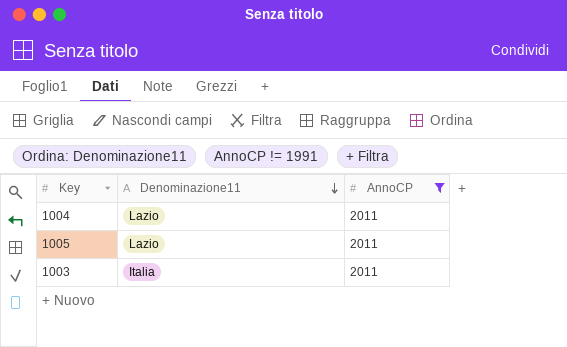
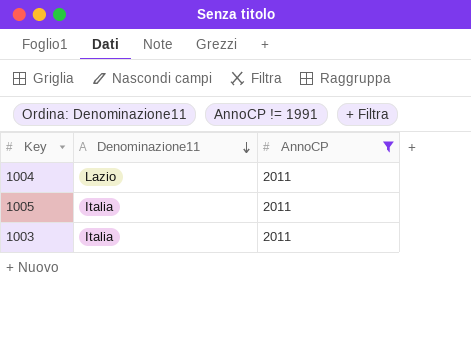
1005 | Denominazione11: Lazio -> Italia

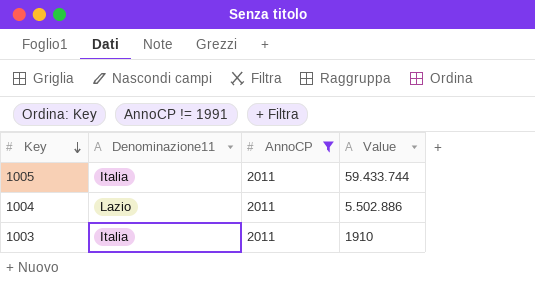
row order: Denominazione11 descending -> Key descending
column Value | position: none -> 4

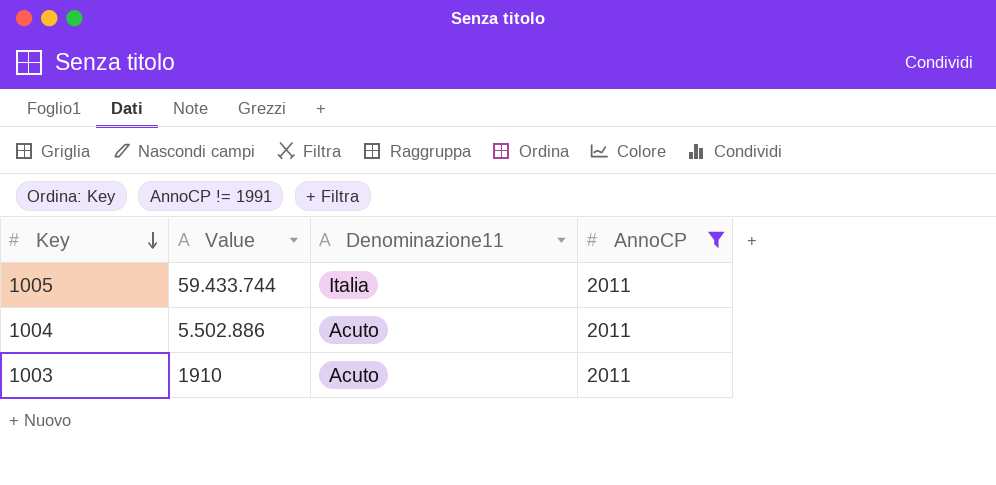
column Value | position: 4 -> 2
1004 | Denominazione11: Lazio -> Acuto
1003 | Denominazione11: Italia -> Acuto

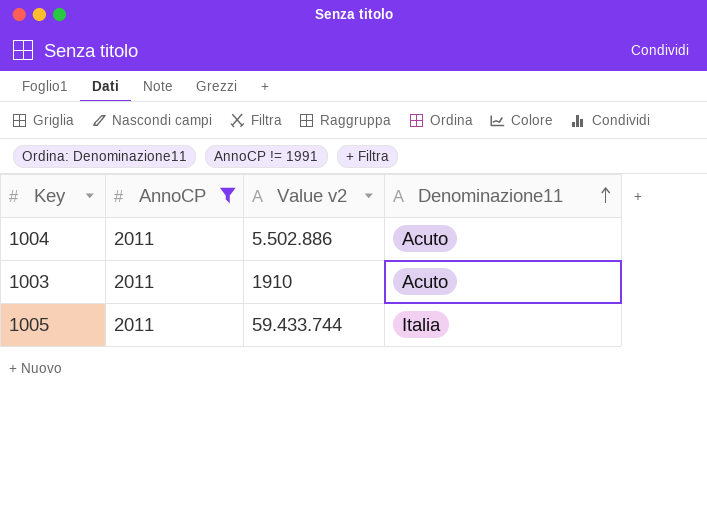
row order: Key descending -> Denominazione11 ascending
column AnnoCP | position: 4 -> 2
column name: Value -> Value v2

